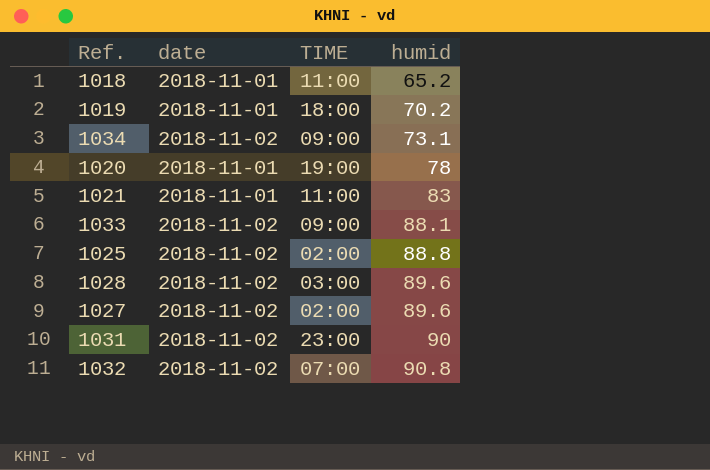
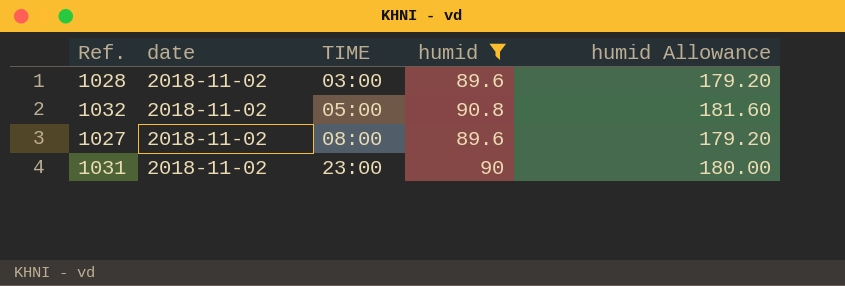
filter: none -> humid >= 89.6
row order: humid ascending -> TIME ascending
column humid Allowance | formula: none -> [humid] * 2
1032 | TIME: 07:00 -> 05:00
1027 | TIME: 02:00 -> 08:00

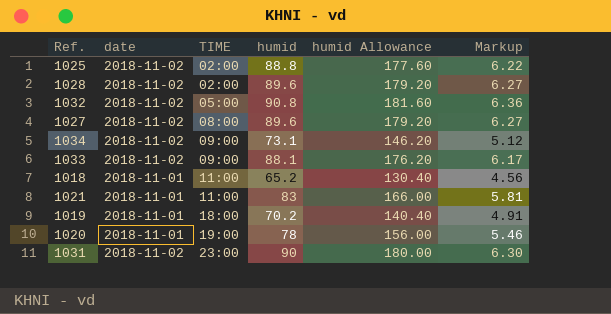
filter: humid >= 89.6 -> none
column Markup | formula: none -> [humid] * 0.07
1028 | TIME: 03:00 -> 02:00

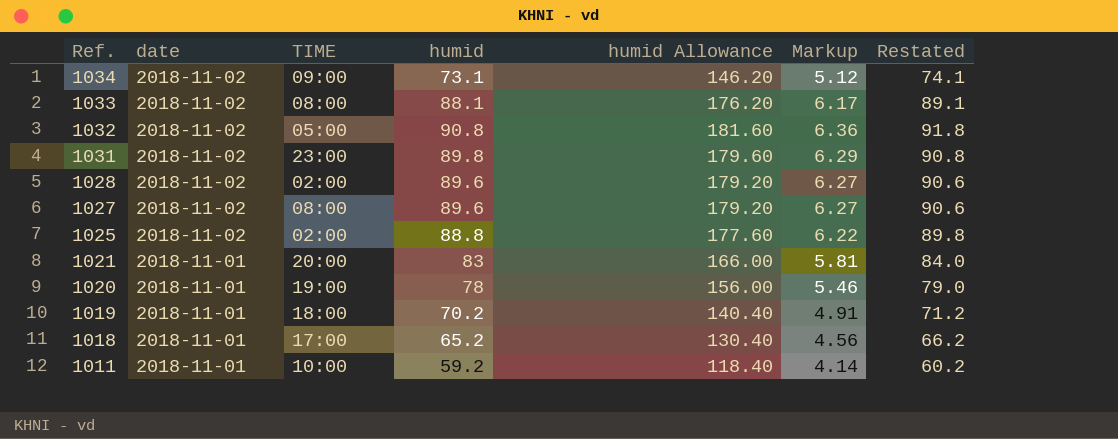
row order: TIME ascending -> Ref. descending
column Restated | formula: none -> [humid] + 1
1033 | TIME: 09:00 -> 08:00
1031 | humid: 90 -> 89.8
1031 | humid Allowance: 180.00 -> 179.60
1031 | Markup: 6.30 -> 6.29
1021 | TIME: 11:00 -> 20:00
1018 | TIME: 11:00 -> 17:00
row 1011: none -> 2018-11-01 | 10:00 | 59.2 | 118.40 | 4.14 | 60.2

